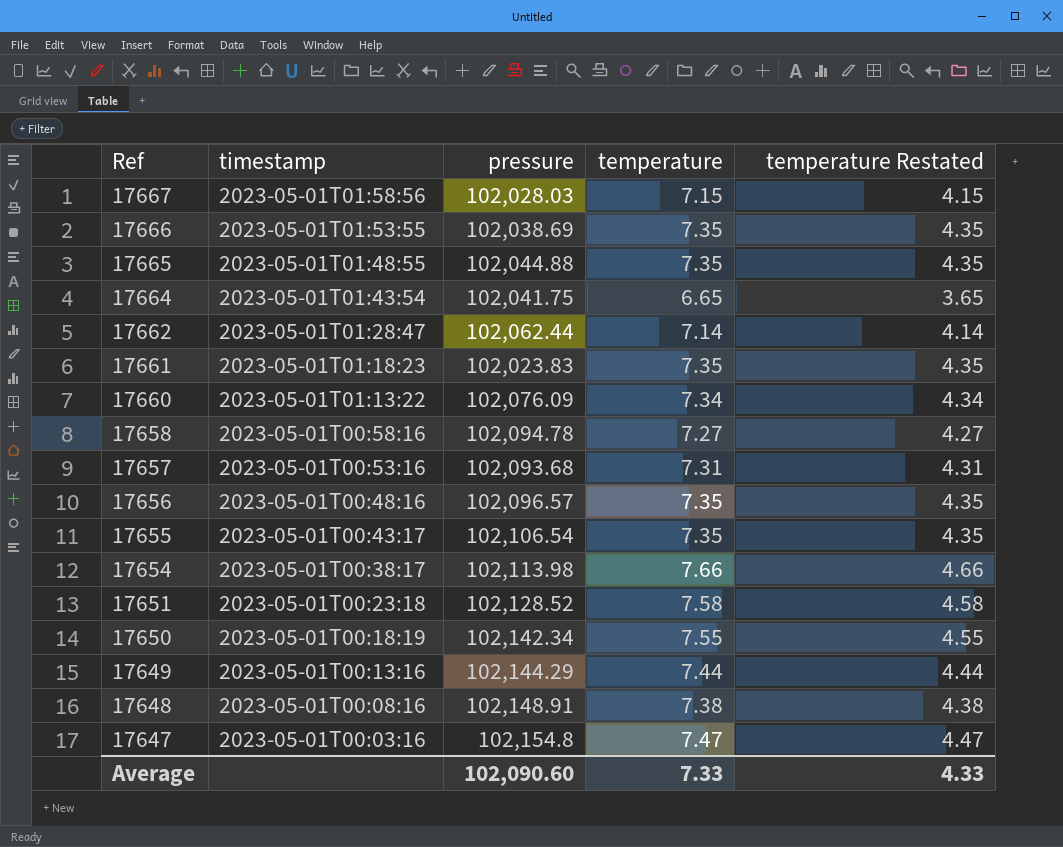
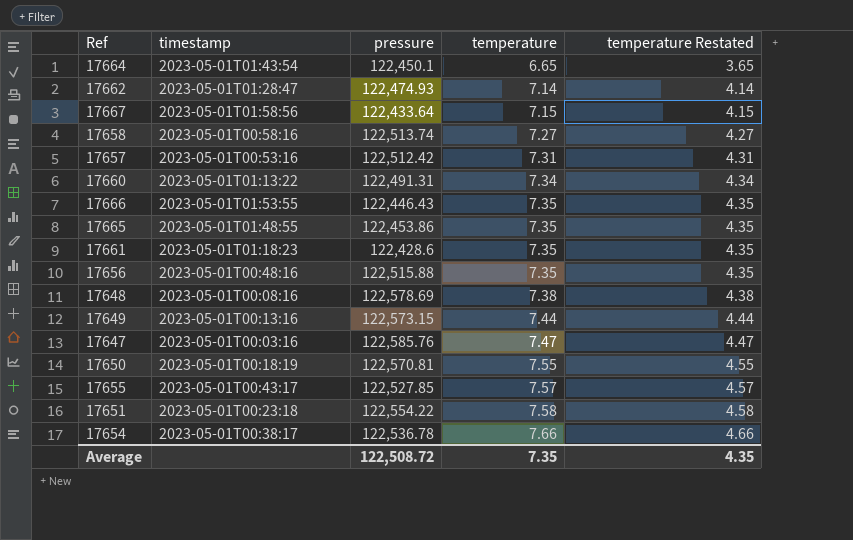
row order: Ref descending -> temperature ascending
17664 | pressure: 102,041.75 -> 122,450.1
17662 | pressure: 102,062.44 -> 122,474.93
17667 | pressure: 102,028.03 -> 122,433.64
17658 | pressure: 102,094.78 -> 122,513.74
17657 | pressure: 102,093.68 -> 122,512.42
17660 | pressure: 102,076.09 -> 122,491.31
17666 | pressure: 102,038.69 -> 122,446.43
17665 | pressure: 102,044.88 -> 122,453.86
17661 | pressure: 102,023.83 -> 122,428.6
17656 | pressure: 102,096.57 -> 122,515.88
17648 | pressure: 102,148.91 -> 122,578.69
17649 | pressure: 102,144.29 -> 122,573.15
17647 | pressure: 102,154.8 -> 122,585.76
17650 | pressure: 102,142.34 -> 122,570.81
17655 | pressure: 102,106.54 -> 122,527.85
17655 | temperature: 7.35 -> 7.57
17655 | temperature Restated: 4.35 -> 4.57
17651 | pressure: 102,128.52 -> 122,554.22
17654 | pressure: 102,113.98 -> 122,536.78
Average | pressure: 102,090.60 -> 122,508.72
Average | temperature: 7.33 -> 7.35
Average | temperature Restated: 4.33 -> 4.35

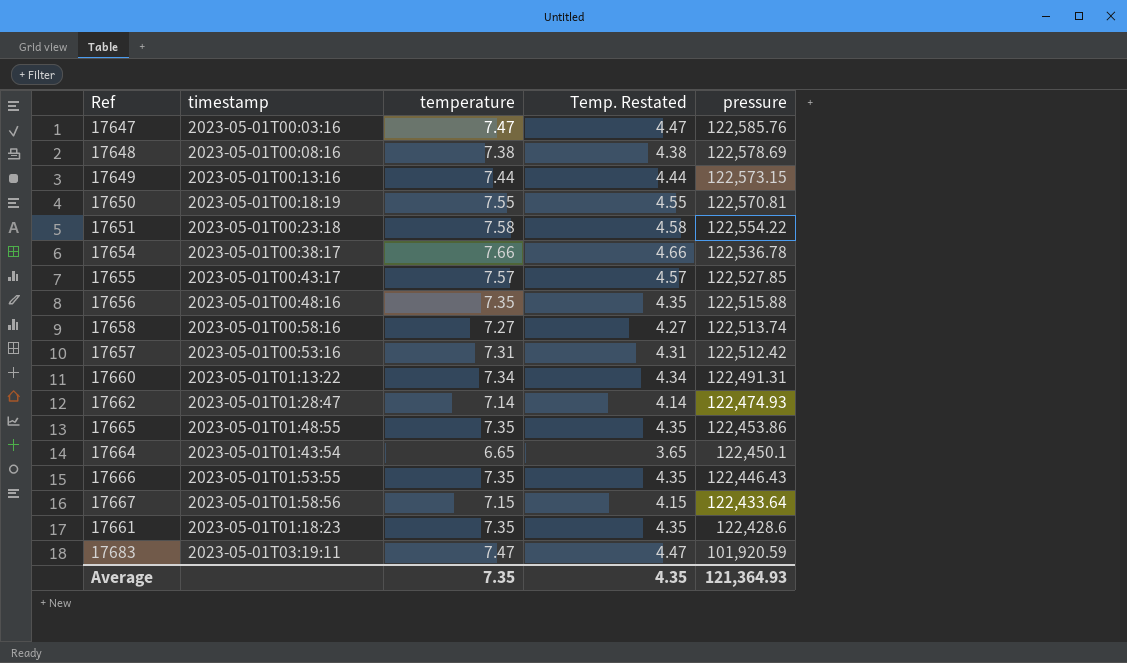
row order: temperature ascending -> pressure descending
column name: temperature Restated -> Temp. Restated
column pressure | position: 3 -> 5
row 17683: none -> 2023-05-01T03:19:11 | 7.47 | 4.47 | 101,920.59
Average | pressure: 122,508.72 -> 121,364.93

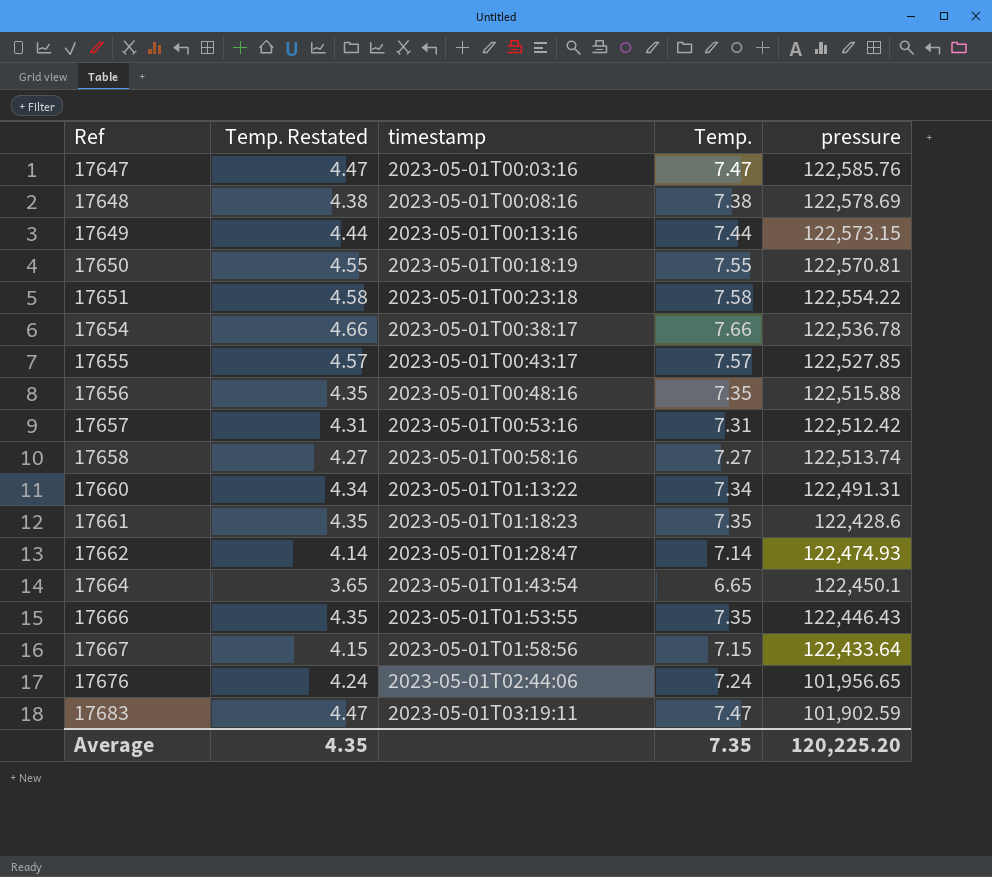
row order: pressure descending -> Ref ascending
column Temp. Restated | position: 4 -> 2
column name: temperature -> Temp.
row 17665: 2023-05-01T01:48:55 | 7.35 | 4.35 | 122,453.86 -> none
row 17676: none -> 4.24 | 2023-05-01T02:44:06 | 7.24 | 101,956.65
17683 | pressure: 101,920.59 -> 101,902.59
Average | pressure: 121,364.93 -> 120,225.20

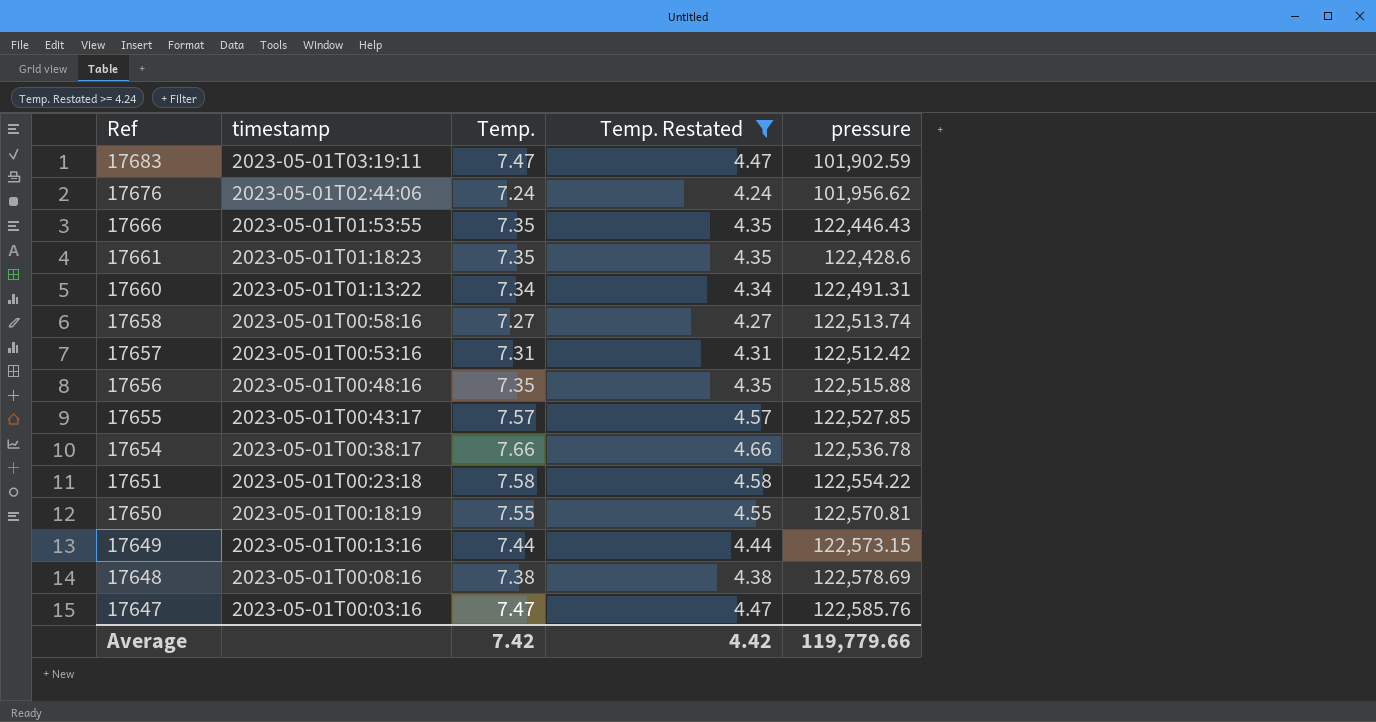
filter: none -> Temp. Restated >= 4.24
row order: Ref ascending -> Ref descending
column Temp. Restated | position: 2 -> 4
17676 | pressure: 101,956.65 -> 101,956.62
Average | Temp.: 7.35 -> 7.42
Average | Temp. Restated: 4.35 -> 4.42
Average | pressure: 120,225.20 -> 119,779.66

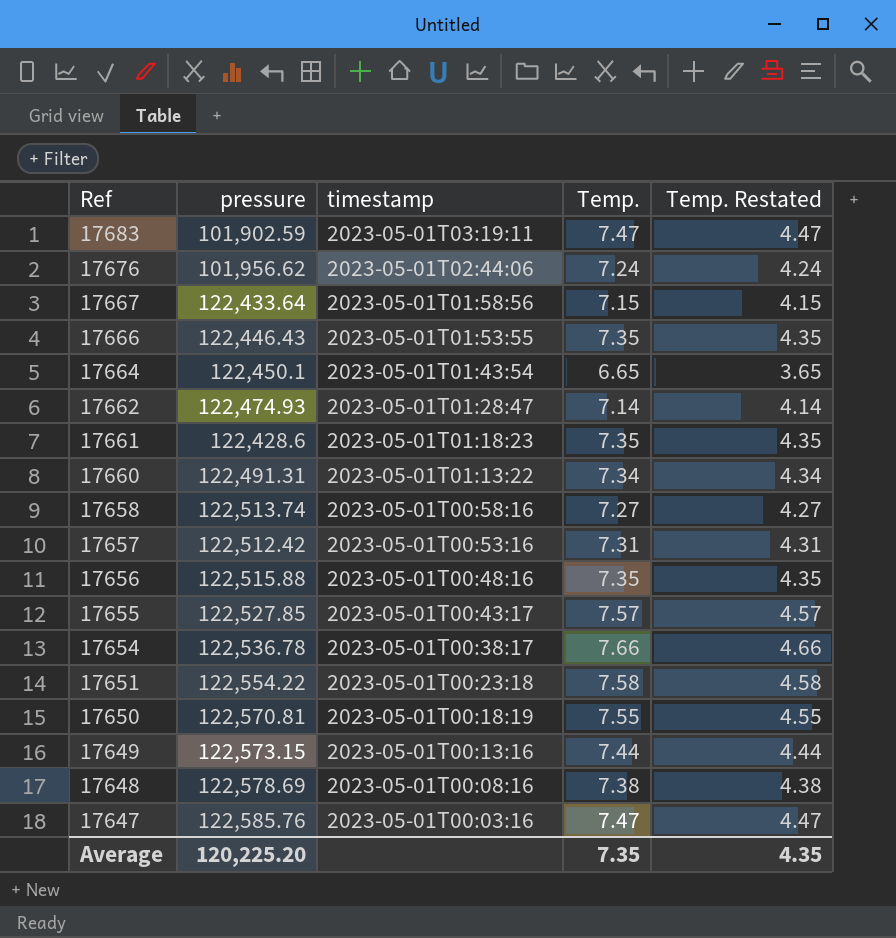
filter: Temp. Restated >= 4.24 -> none
column pressure | position: 5 -> 2
Average | pressure: 119,779.66 -> 120,225.20
Average | Temp.: 7.42 -> 7.35
Average | Temp. Restated: 4.42 -> 4.35

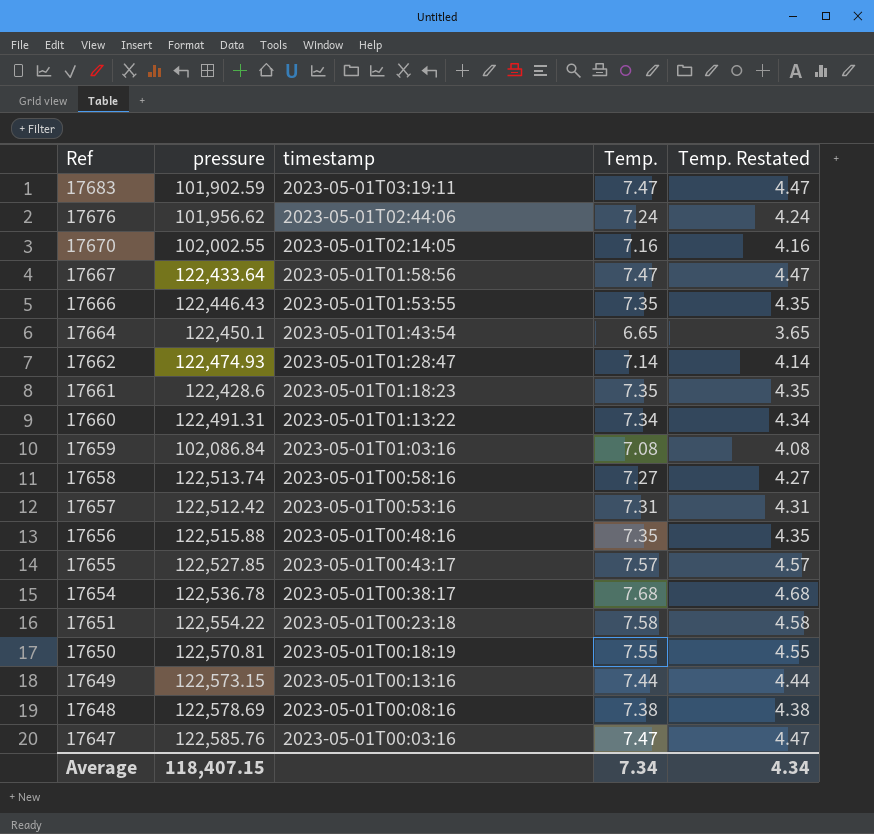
row 17670: none -> 102,002.55 | 2023-05-01T02:14:05 | 7.16 | 4.16
17667 | Temp.: 7.15 -> 7.47
17667 | Temp. Restated: 4.15 -> 4.47
row 17659: none -> 102,086.84 | 2023-05-01T01:03:16 | 7.08 | 4.08
17654 | Temp.: 7.66 -> 7.68
17654 | Temp. Restated: 4.66 -> 4.68
Average | pressure: 120,225.20 -> 118,407.15
Average | Temp.: 7.35 -> 7.34
Average | Temp. Restated: 4.35 -> 4.34

